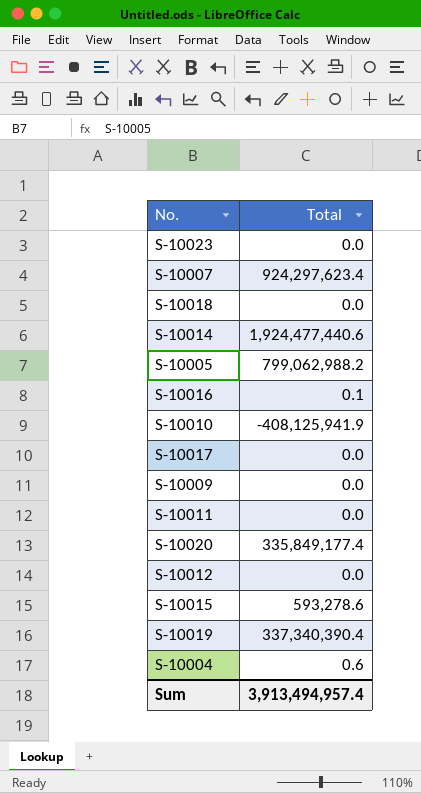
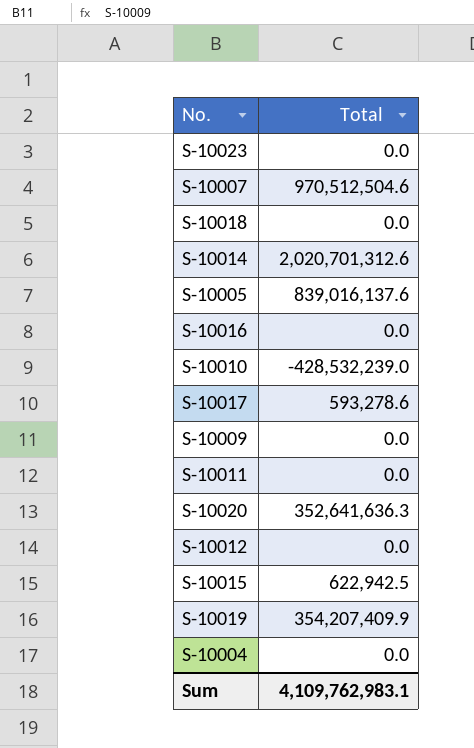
S-10007 | Total: 924,297,623.4 -> 970,512,504.6
S-10014 | Total: 1,924,477,440.6 -> 2,020,701,312.6
S-10005 | Total: 799,062,988.2 -> 839,016,137.6
S-10016 | Total: 0.1 -> 0.0
S-10010 | Total: -408,125,941.9 -> -428,532,239.0
S-10017 | Total: 0.0 -> 593,278.6
S-10020 | Total: 335,849,177.4 -> 352,641,636.3
S-10015 | Total: 593,278.6 -> 622,942.5
S-10019 | Total: 337,340,390.4 -> 354,207,409.9
S-10004 | Total: 0.6 -> 0.0
Sum | Total: 3,913,494,957.4 -> 4,109,762,983.1

